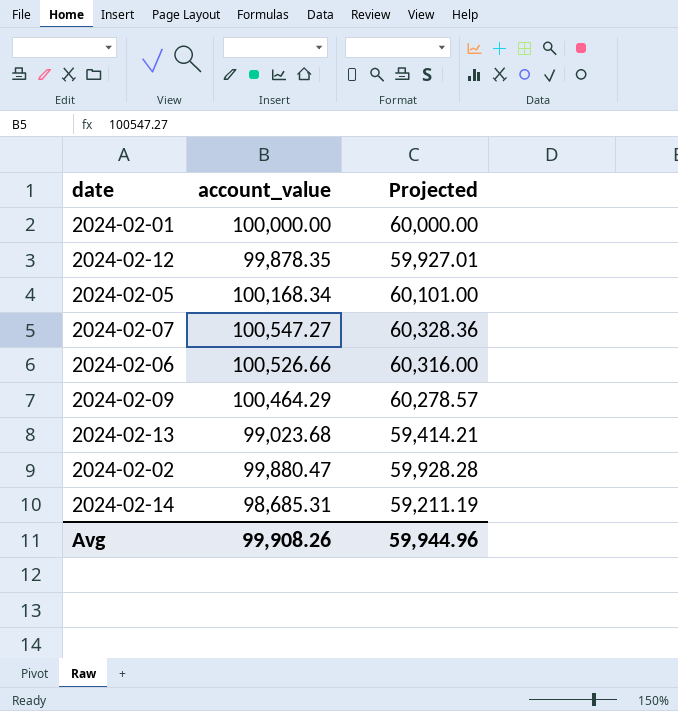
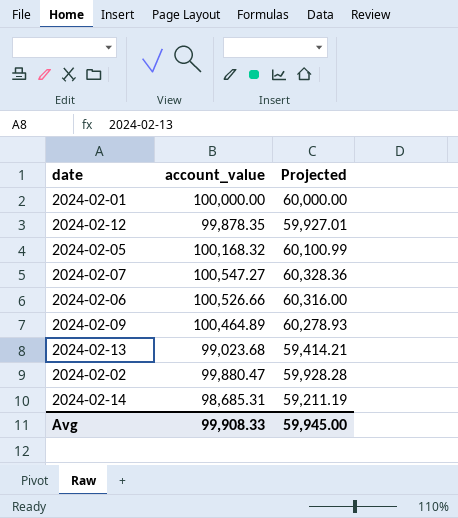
2024-02-05 | account_value: 100,168.34 -> 100,168.32
2024-02-05 | Projected: 60,101.00 -> 60,100.99
2024-02-09 | account_value: 100,464.29 -> 100,464.89
2024-02-09 | Projected: 60,278.57 -> 60,278.93
Avg | account_value: 99,908.26 -> 99,908.33
Avg | Projected: 59,944.96 -> 59,945.00

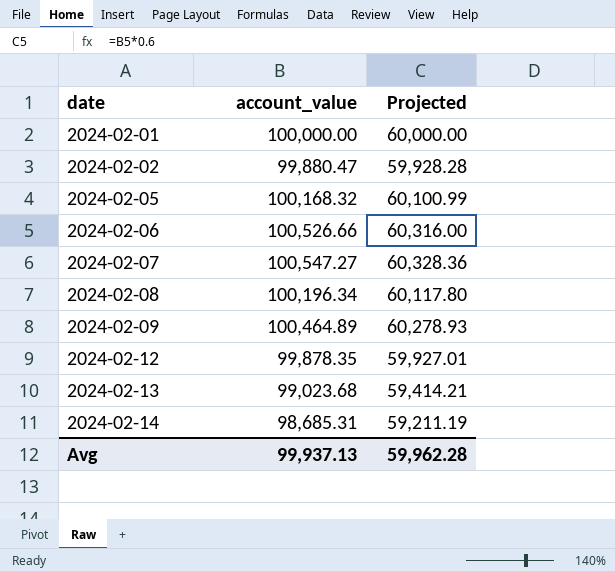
row order: none -> date ascending
row 2024-02-08: none -> 100,196.34 | 60,117.80
Avg | account_value: 99,908.33 -> 99,937.13
Avg | Projected: 59,945.00 -> 59,962.28

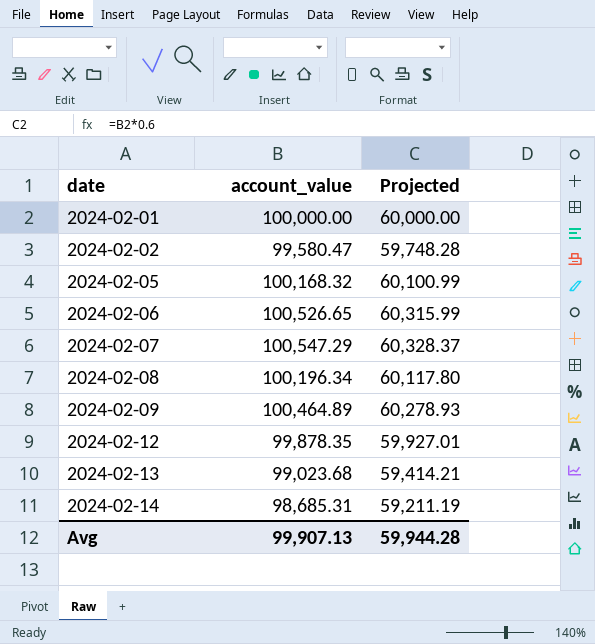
2024-02-02 | account_value: 99,880.47 -> 99,580.47
2024-02-02 | Projected: 59,928.28 -> 59,748.28
2024-02-06 | account_value: 100,526.66 -> 100,526.65
2024-02-06 | Projected: 60,316.00 -> 60,315.99
2024-02-07 | account_value: 100,547.27 -> 100,547.29
2024-02-07 | Projected: 60,328.36 -> 60,328.37
Avg | account_value: 99,937.13 -> 99,907.13
Avg | Projected: 59,962.28 -> 59,944.28

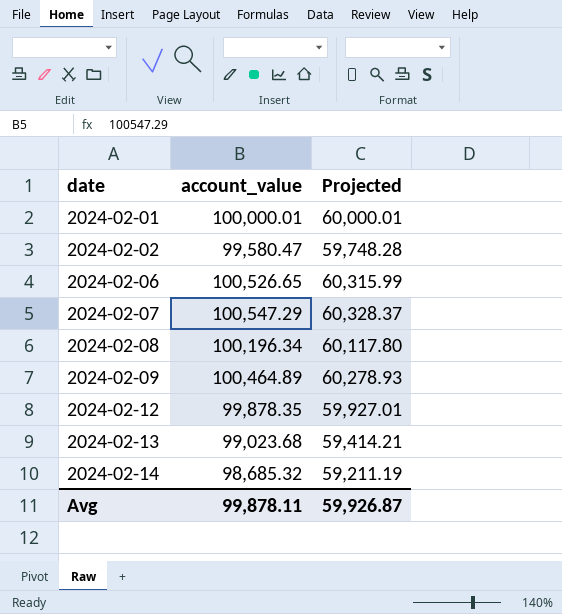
row 2024-02-05: 100,168.32 | 60,100.99 -> none
2024-02-01 | account_value: 100,000.00 -> 100,000.01
2024-02-01 | Projected: 60,000.00 -> 60,000.01
2024-02-14 | account_value: 98,685.31 -> 98,685.32
Avg | account_value: 99,907.13 -> 99,878.11
Avg | Projected: 59,944.28 -> 59,926.87

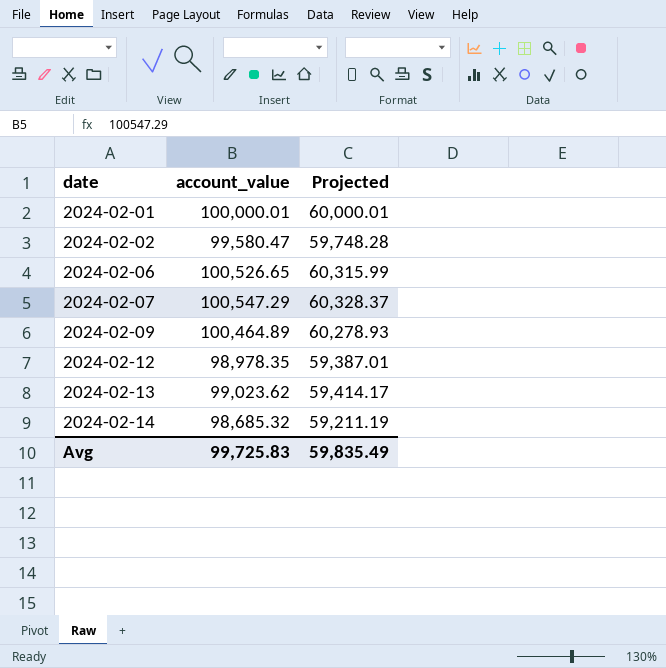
row 2024-02-08: 100,196.34 | 60,117.80 -> none
2024-02-12 | account_value: 99,878.35 -> 98,978.35
2024-02-12 | Projected: 59,927.01 -> 59,387.01
2024-02-13 | account_value: 99,023.68 -> 99,023.62
2024-02-13 | Projected: 59,414.21 -> 59,414.17
Avg | account_value: 99,878.11 -> 99,725.83
Avg | Projected: 59,926.87 -> 59,835.49

